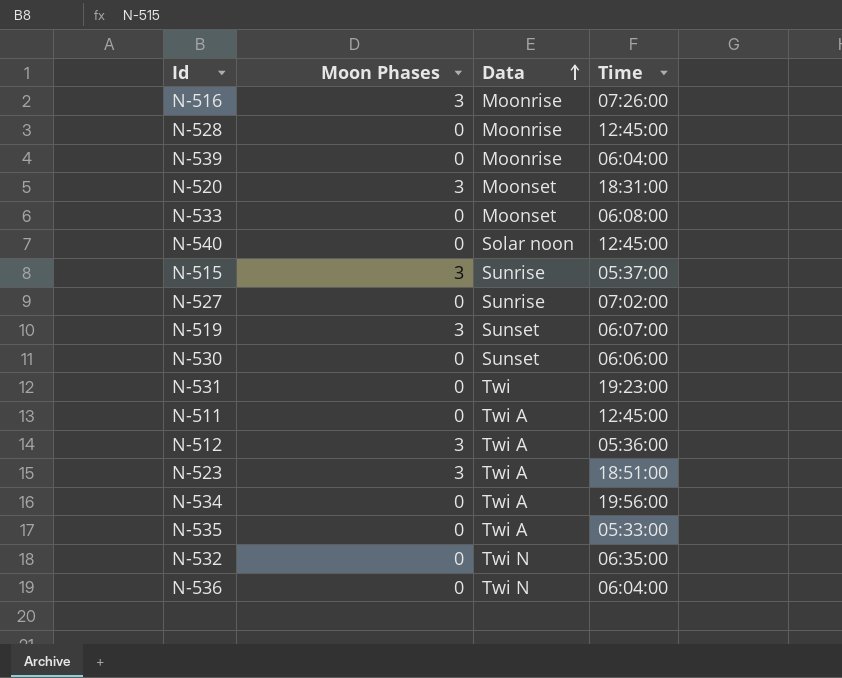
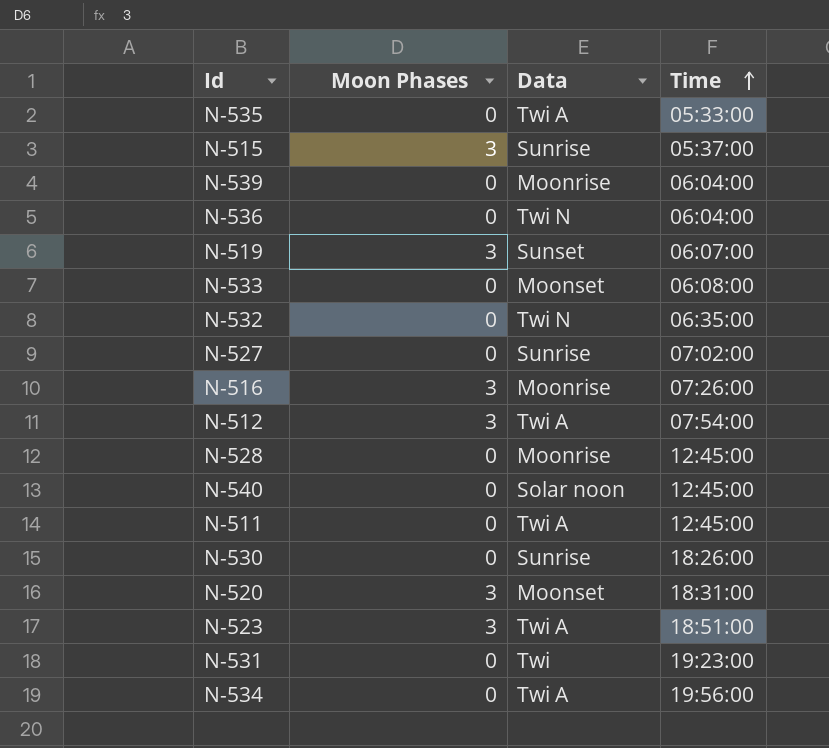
row order: Data ascending -> Time ascending
N-512 | Time: 05:36:00 -> 07:54:00
N-530 | Data: Sunset -> Sunrise
N-530 | Time: 06:06:00 -> 18:26:00

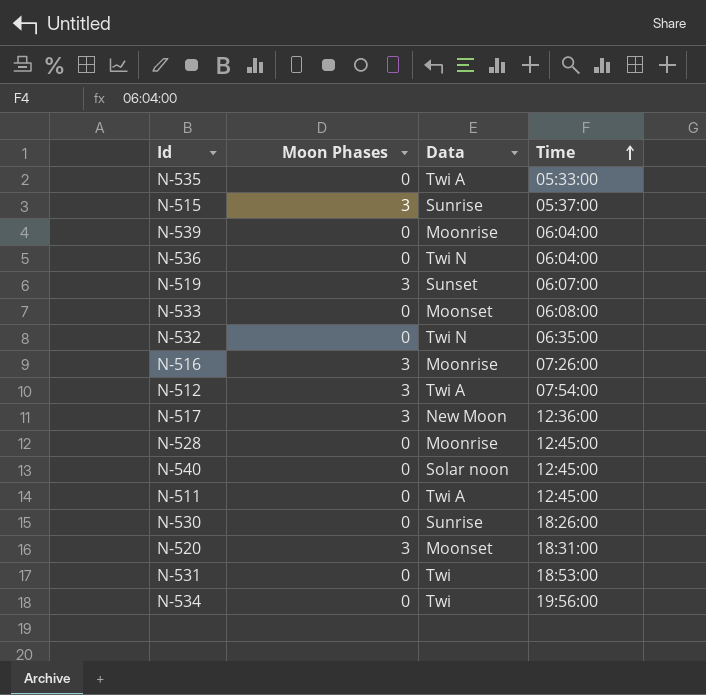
row N-527: 0 | Sunrise | 07:02:00 -> none
row N-523: 3 | Twi A | 18:51:00 -> none
row N-517: none -> 3 | New Moon | 12:36:00
N-531 | Time: 19:23:00 -> 18:53:00
N-534 | Data: Twi A -> Twi

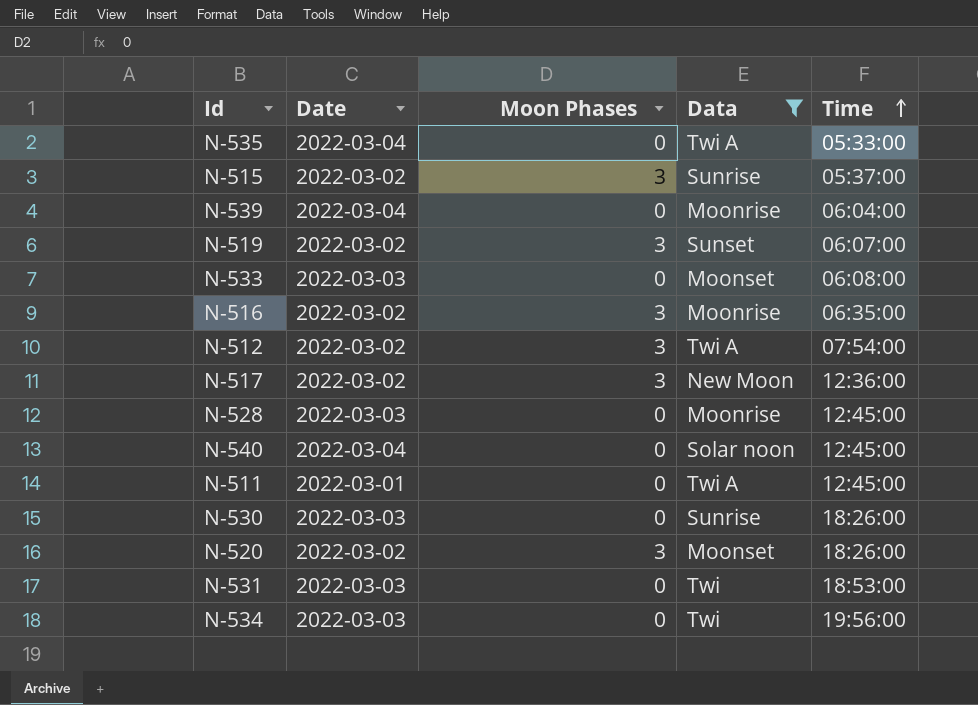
filter: none -> Data != Twi N
column Date | position: none -> 2
N-516 | Time: 07:26:00 -> 06:35:00
N-520 | Time: 18:31:00 -> 18:26:00

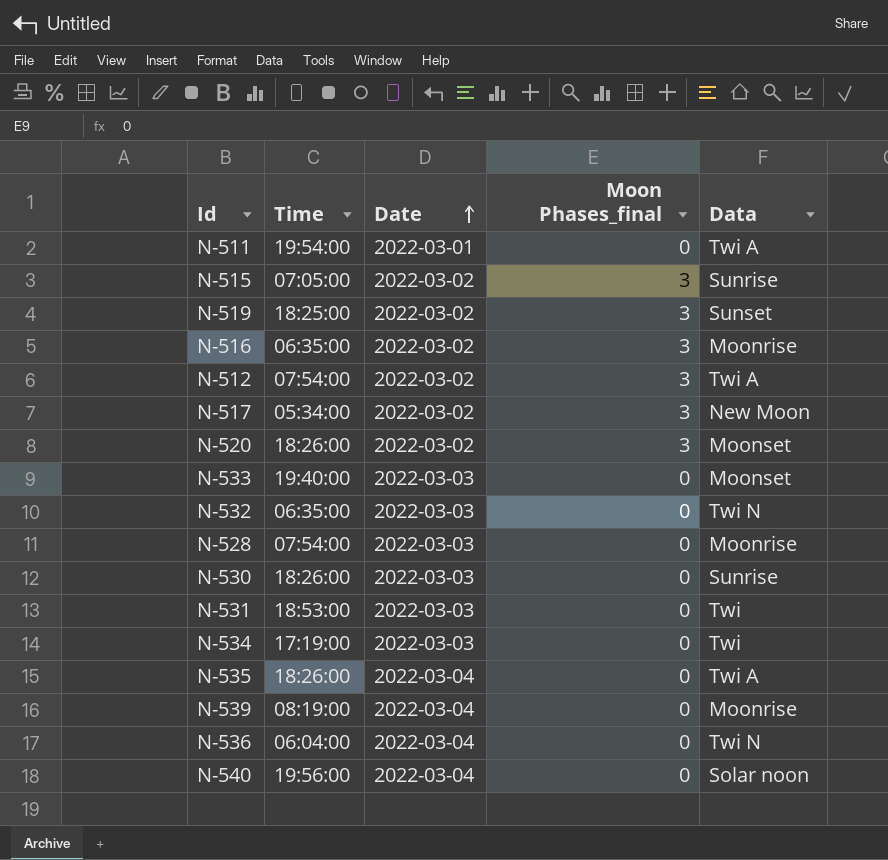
filter: Data != Twi N -> none
row order: Time ascending -> Date ascending
column Time | position: 5 -> 2
column name: Moon Phases -> Moon Phases_final
N-511 | Time: 12:45:00 -> 19:54:00
N-515 | Time: 05:37:00 -> 07:05:00
N-519 | Time: 06:07:00 -> 18:25:00
N-517 | Time: 12:36:00 -> 05:34:00
N-533 | Time: 06:08:00 -> 19:40:00
N-528 | Time: 12:45:00 -> 07:54:00
N-534 | Time: 19:56:00 -> 17:19:00
N-535 | Time: 05:33:00 -> 18:26:00
N-539 | Time: 06:04:00 -> 08:19:00
N-540 | Time: 12:45:00 -> 19:56:00

